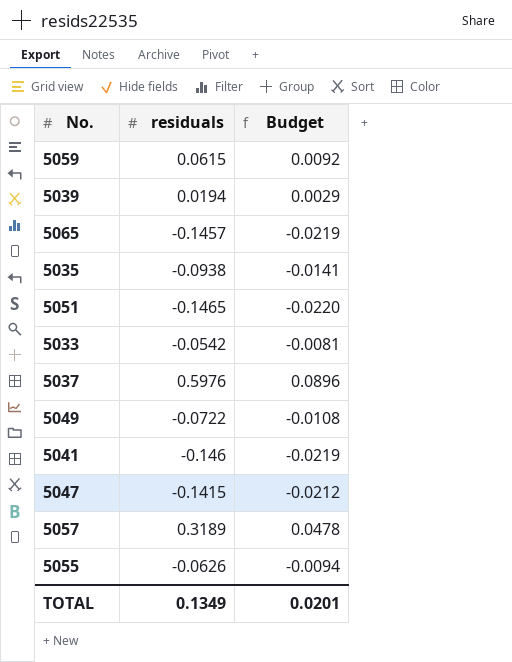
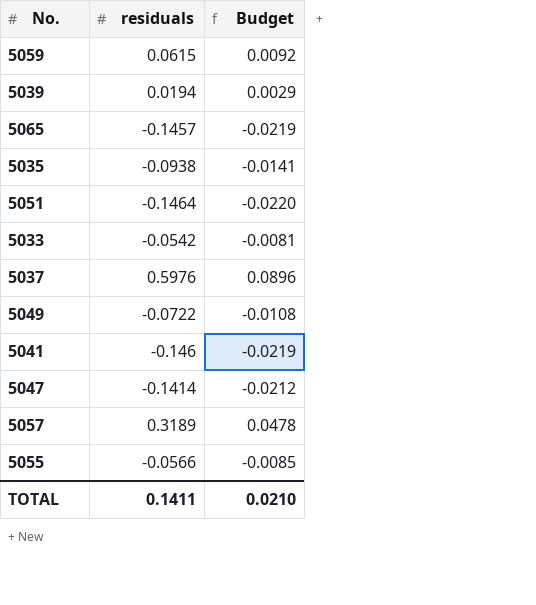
5051 | residuals: -0.1465 -> -0.1464
5047 | residuals: -0.1415 -> -0.1414
5055 | residuals: -0.0626 -> -0.0566
5055 | Budget: -0.0094 -> -0.0085
TOTAL | residuals: 0.1349 -> 0.1411
TOTAL | Budget: 0.0201 -> 0.0210

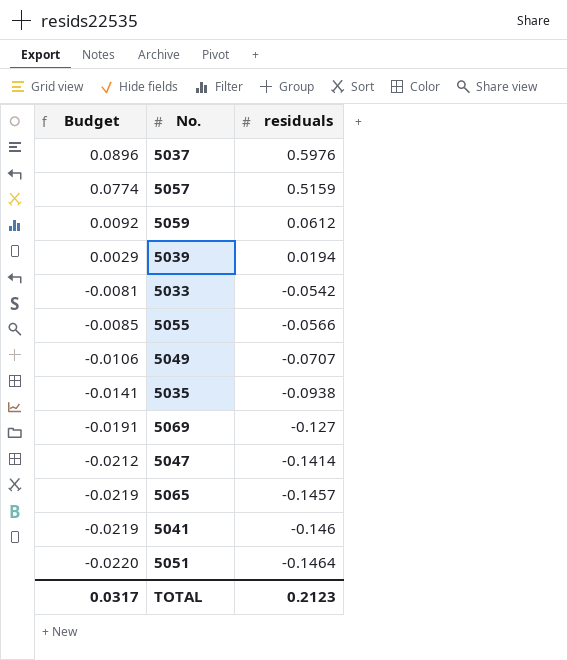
row order: none -> Budget descending
column Budget | position: 3 -> 1
5057 | Budget: 0.0478 -> 0.0774
5057 | residuals: 0.3189 -> 0.5159
5059 | residuals: 0.0615 -> 0.0612
5049 | Budget: -0.0108 -> -0.0106
5049 | residuals: -0.0722 -> -0.0707
row 5069: none -> -0.0191 | -0.127
TOTAL | Budget: 0.0210 -> 0.0317
TOTAL | residuals: 0.1411 -> 0.2123

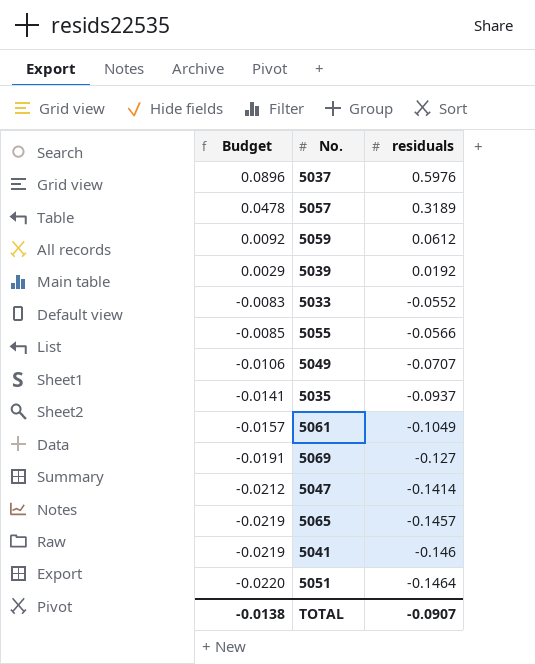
5057 | Budget: 0.0774 -> 0.0478
5057 | residuals: 0.5159 -> 0.3189
5039 | residuals: 0.0194 -> 0.0192
5033 | Budget: -0.0081 -> -0.0083
5033 | residuals: -0.0542 -> -0.0552
5035 | residuals: -0.0938 -> -0.0937
row 5061: none -> -0.0157 | -0.1049
TOTAL | Budget: 0.0317 -> -0.0138
TOTAL | residuals: 0.2123 -> -0.0907

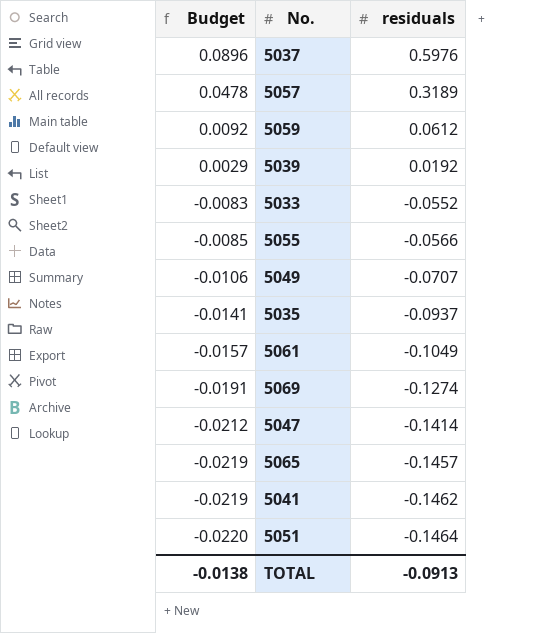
5069 | residuals: -0.127 -> -0.1274
5041 | residuals: -0.146 -> -0.1462
TOTAL | residuals: -0.0907 -> -0.0913

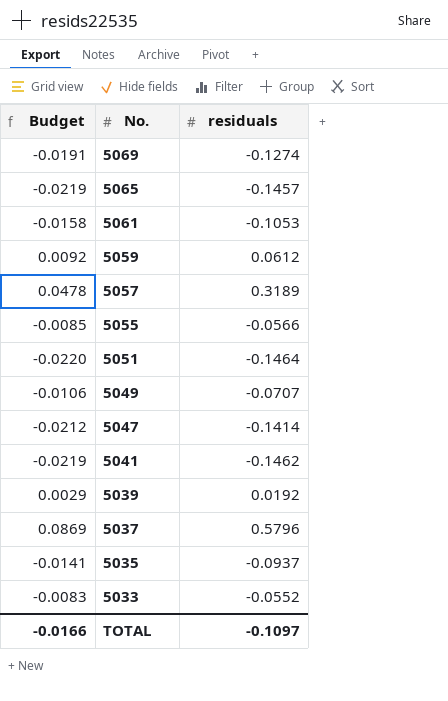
row order: Budget descending -> No. descending
5061 | Budget: -0.0157 -> -0.0158
5061 | residuals: -0.1049 -> -0.1053
5037 | Budget: 0.0896 -> 0.0869
5037 | residuals: 0.5976 -> 0.5796
TOTAL | Budget: -0.0138 -> -0.0166
TOTAL | residuals: -0.0913 -> -0.1097

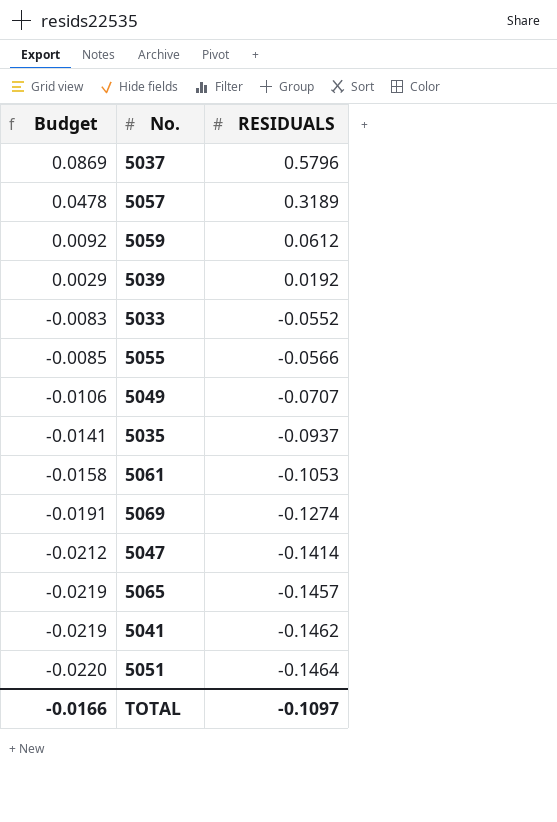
row order: No. descending -> Budget descending
column name: residuals -> RESIDUALS

